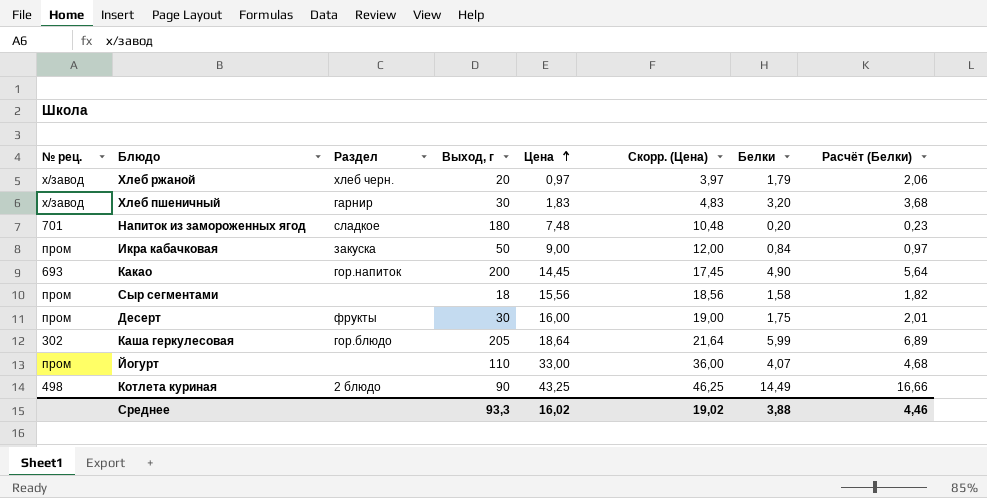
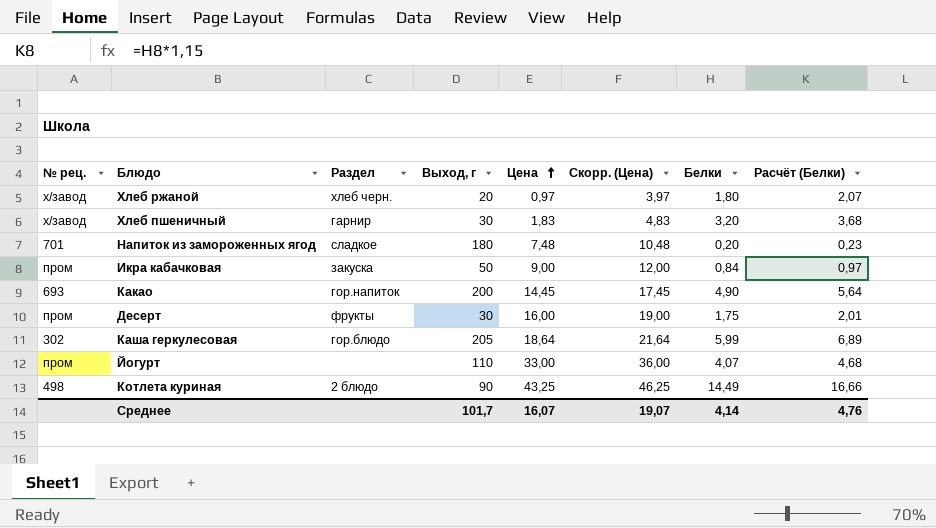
row Сыр сегментами: пром | none | 18 | 15,56 | 18,56 | 1,58 | 1,82 -> none
Хлеб ржаной | Белки: 1,79 -> 1,80
Хлеб ржаной | Расчёт (Белки): 2,06 -> 2,07
Среднее | Выход, г: 93,3 -> 101,7
Среднее | Цена: 16,02 -> 16,07
Среднее | Скорр. (Цена): 19,02 -> 19,07
Среднее | Белки: 3,88 -> 4,14
Среднее | Расчёт (Белки): 4,46 -> 4,76

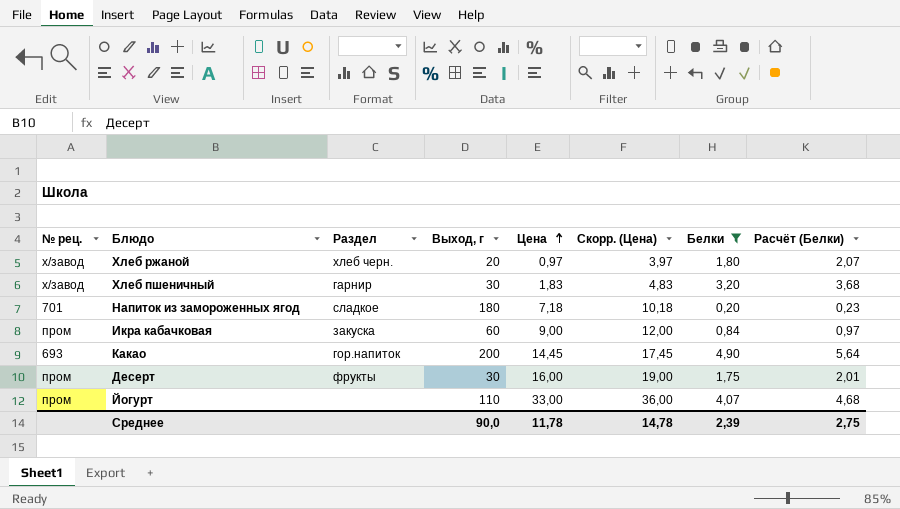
filter: none -> Белки <= 4,90
Напиток из замороженных ягод | Цена: 7,48 -> 7,18
Напиток из замороженных ягод | Скорр. (Цена): 10,48 -> 10,18
Икра кабачковая | Выход, г: 50 -> 60
Среднее | Выход, г: 101,7 -> 90,0
Среднее | Цена: 16,07 -> 11,78
Среднее | Скорр. (Цена): 19,07 -> 14,78
Среднее | Белки: 4,14 -> 2,39
Среднее | Расчёт (Белки): 4,76 -> 2,75

